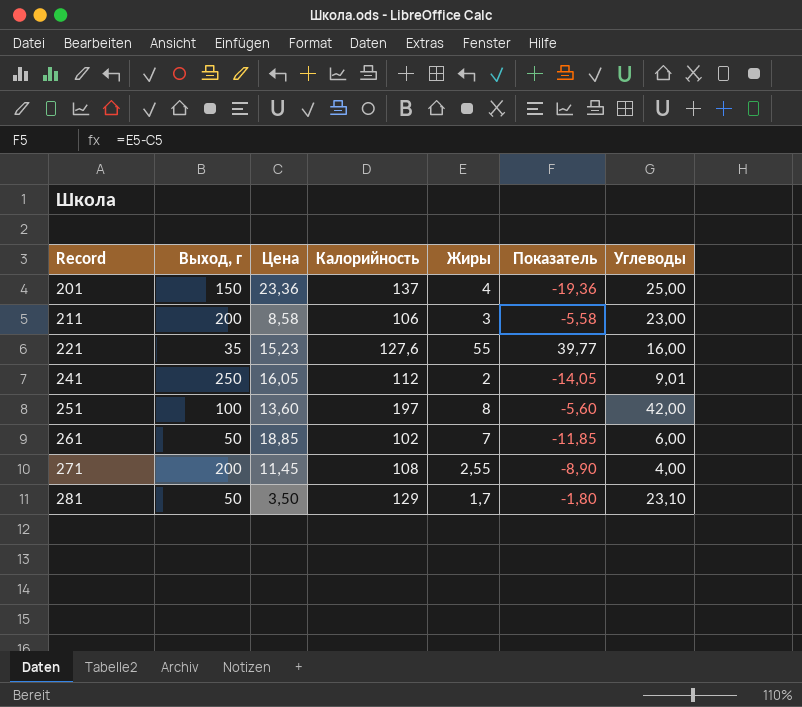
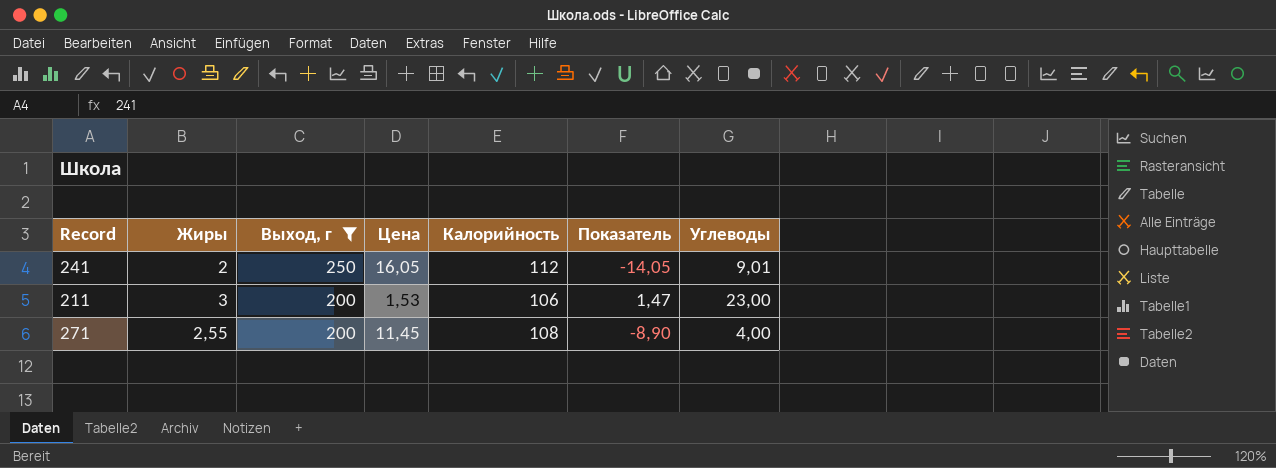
filter: none -> Выход, г >= 200
row order: Record ascending -> Выход, г descending
column Жиры | position: 5 -> 2
211 | Цена: 8,58 -> 1,53
211 | Показатель: -5,58 -> 1,47

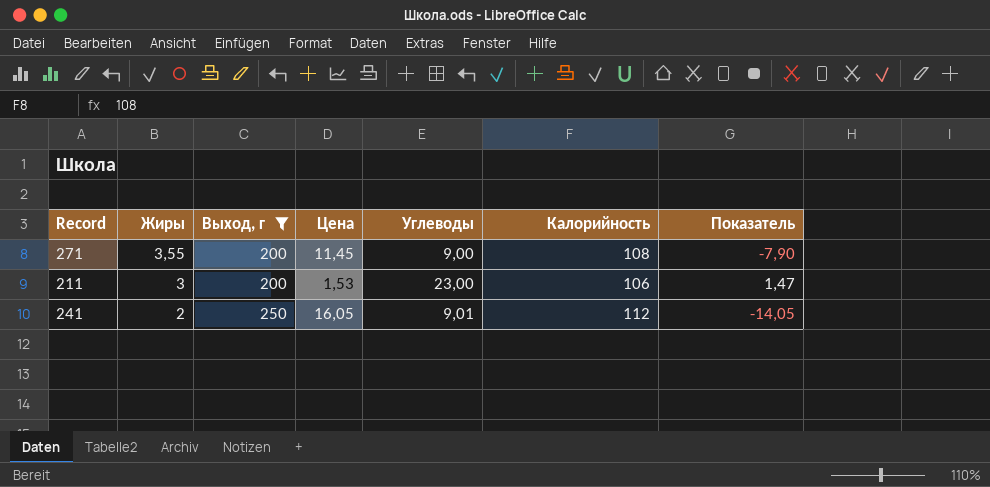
row order: Выход, г descending -> Жиры descending
column Углеводы | position: 7 -> 5
271 | Жиры: 2,55 -> 3,55
271 | Углеводы: 4,00 -> 9,00
271 | Показатель: -8,90 -> -7,90

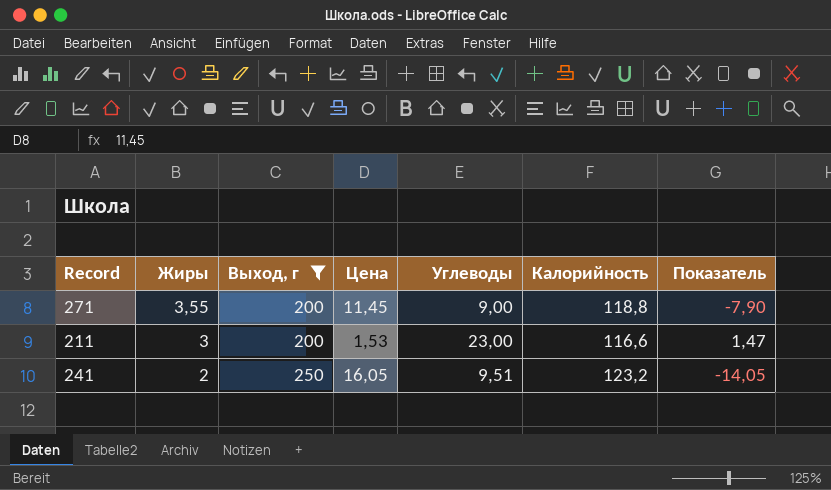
271 | Калорийность: 108 -> 118,8
211 | Калорийность: 106 -> 116,6
241 | Углеводы: 9,01 -> 9,51
241 | Калорийность: 112 -> 123,2

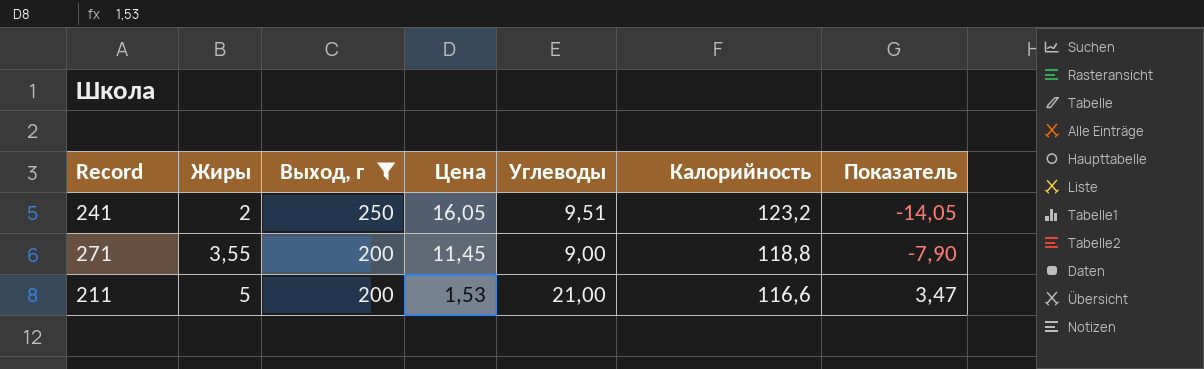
row order: Жиры descending -> Жиры ascending
211 | Жиры: 3 -> 5
211 | Углеводы: 23,00 -> 21,00
211 | Показатель: 1,47 -> 3,47

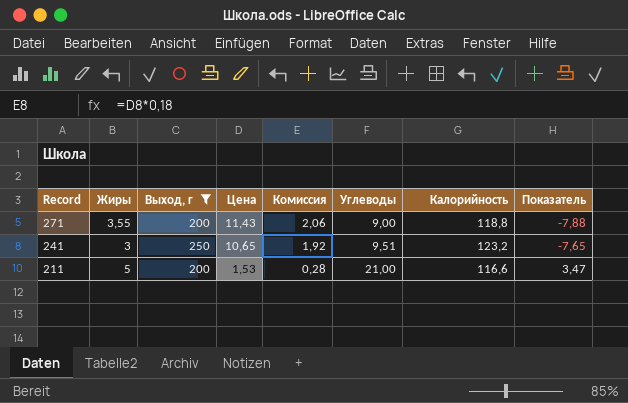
row order: Жиры ascending -> Record descending
column Комиссия | formula: none -> [Цена] * 0,18
271 | Цена: 11,45 -> 11,43
271 | Показатель: -7,90 -> -7,88
241 | Жиры: 2 -> 3
241 | Цена: 16,05 -> 10,65
241 | Показатель: -14,05 -> -7,65

